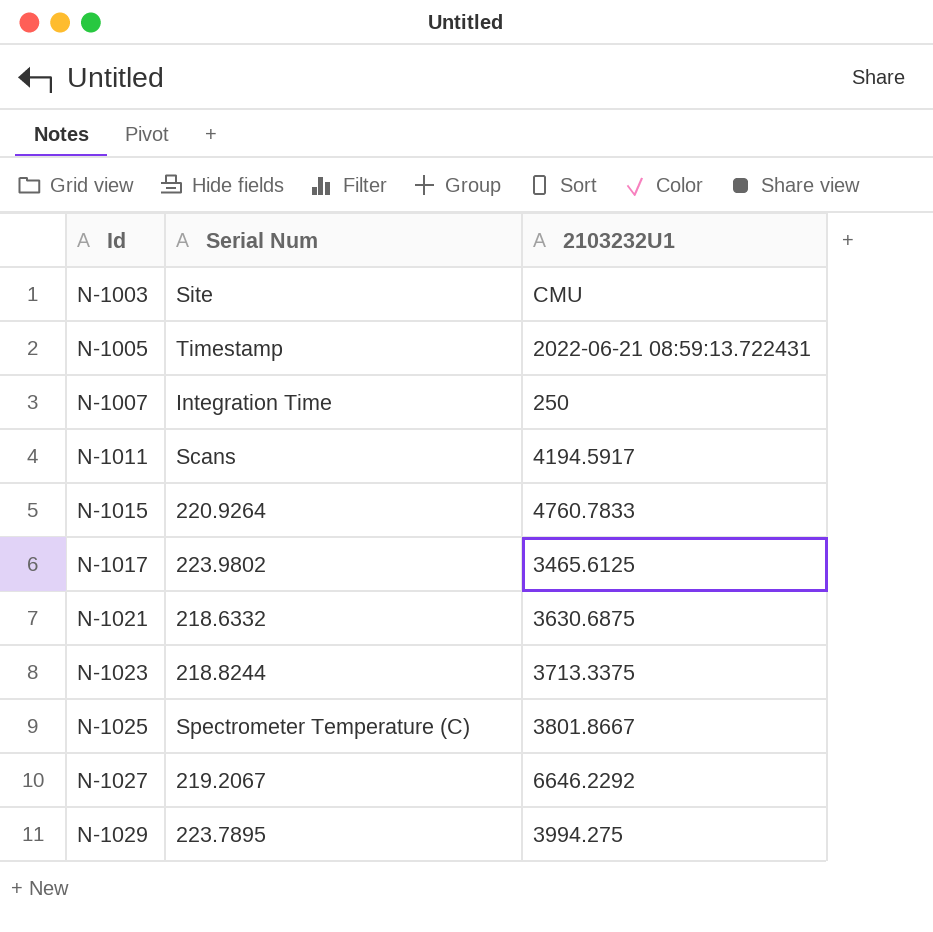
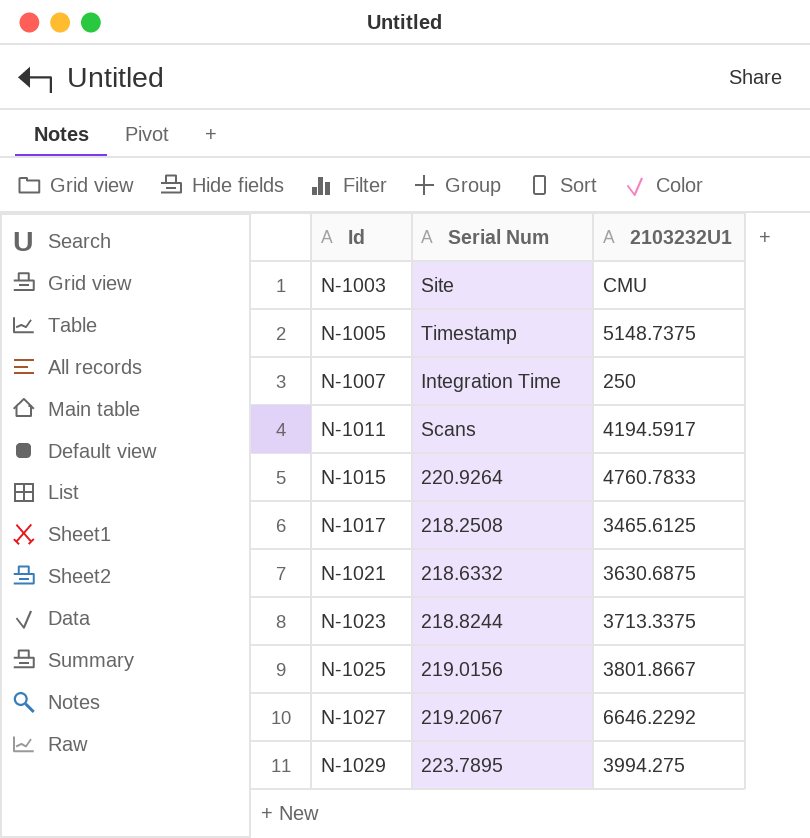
N-1005 | 2103232U1: 2022-06-21 08:59:13.722431 -> 5148.7375
N-1017 | Serial Num: 223.9802 -> 218.2508
N-1025 | Serial Num: Spectrometer Temperature (C) -> 219.0156

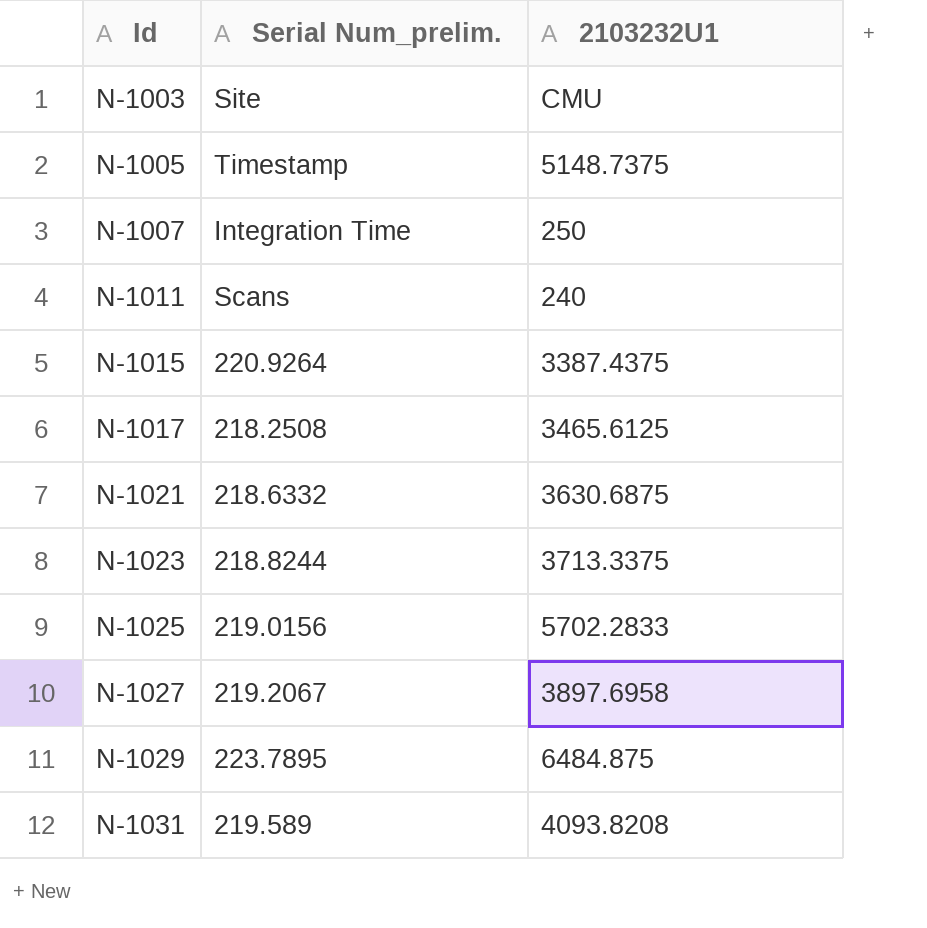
column name: Serial Num -> Serial Num_prelim.
N-1011 | 2103232U1: 4194.5917 -> 240
N-1015 | 2103232U1: 4760.7833 -> 3387.4375
N-1025 | 2103232U1: 3801.8667 -> 5702.2833
N-1027 | 2103232U1: 6646.2292 -> 3897.6958
N-1029 | 2103232U1: 3994.275 -> 6484.875
row N-1031: none -> 219.589 | 4093.8208

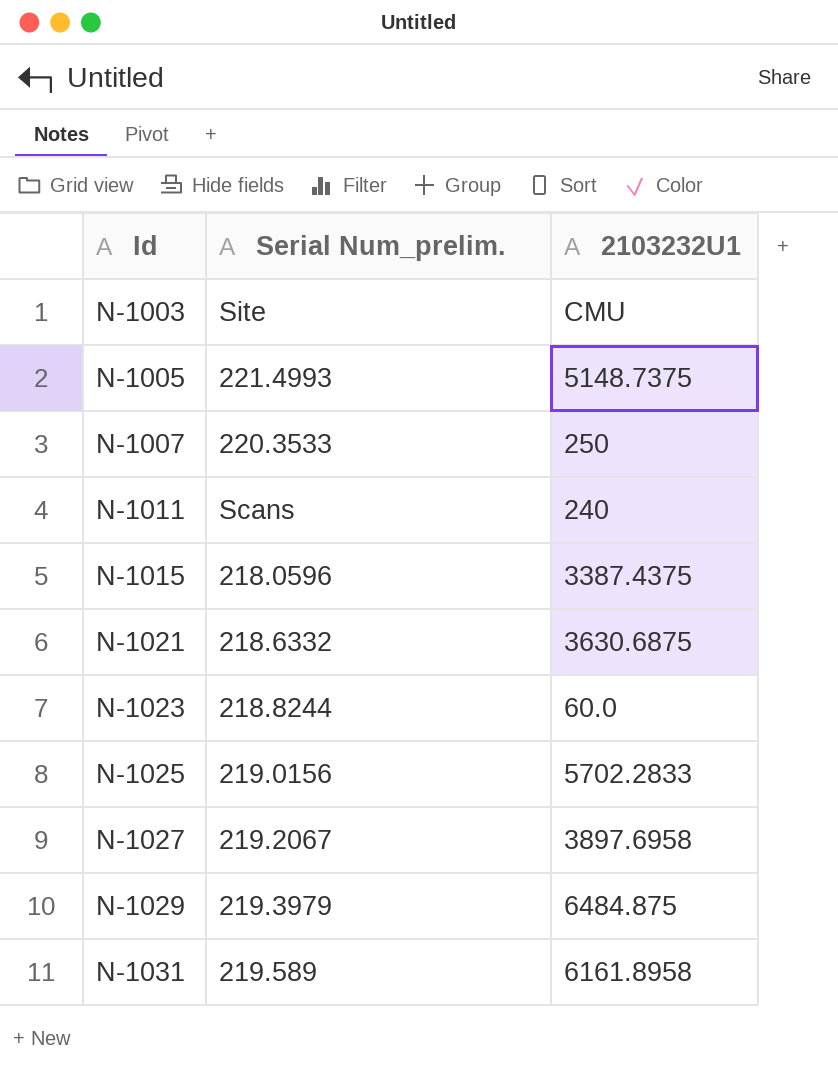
row N-1017: 218.2508 | 3465.6125 -> none
N-1005 | Serial Num_prelim.: Timestamp -> 221.4993
N-1007 | Serial Num_prelim.: Integration Time -> 220.3533
N-1015 | Serial Num_prelim.: 220.9264 -> 218.0596
N-1023 | 2103232U1: 3713.3375 -> 60.0
N-1029 | Serial Num_prelim.: 223.7895 -> 219.3979
N-1031 | 2103232U1: 4093.8208 -> 6161.8958

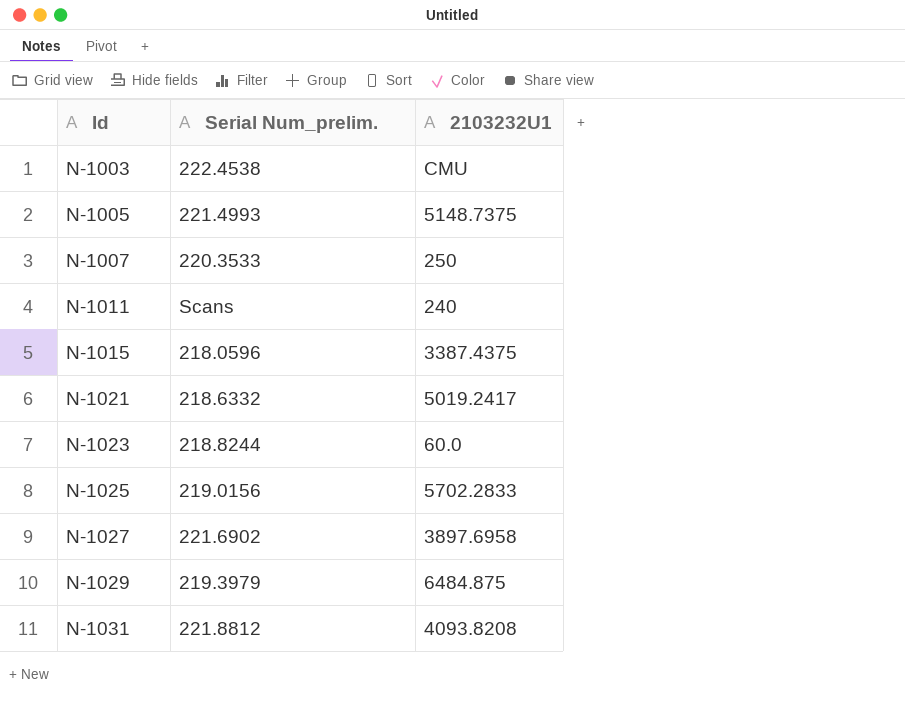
N-1003 | Serial Num_prelim.: Site -> 222.4538
N-1021 | 2103232U1: 3630.6875 -> 5019.2417
N-1027 | Serial Num_prelim.: 219.2067 -> 221.6902
N-1031 | Serial Num_prelim.: 219.589 -> 221.8812
N-1031 | 2103232U1: 6161.8958 -> 4093.8208

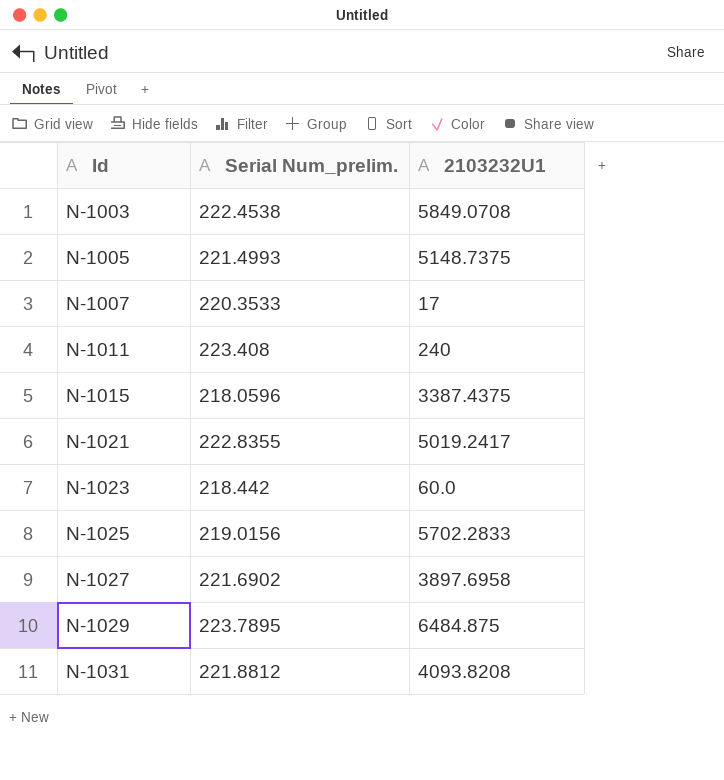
N-1003 | 2103232U1: CMU -> 5849.0708
N-1007 | 2103232U1: 250 -> 17
N-1011 | Serial Num_prelim.: Scans -> 223.408
N-1021 | Serial Num_prelim.: 218.6332 -> 222.8355
N-1023 | Serial Num_prelim.: 218.8244 -> 218.442
N-1029 | Serial Num_prelim.: 219.3979 -> 223.7895

